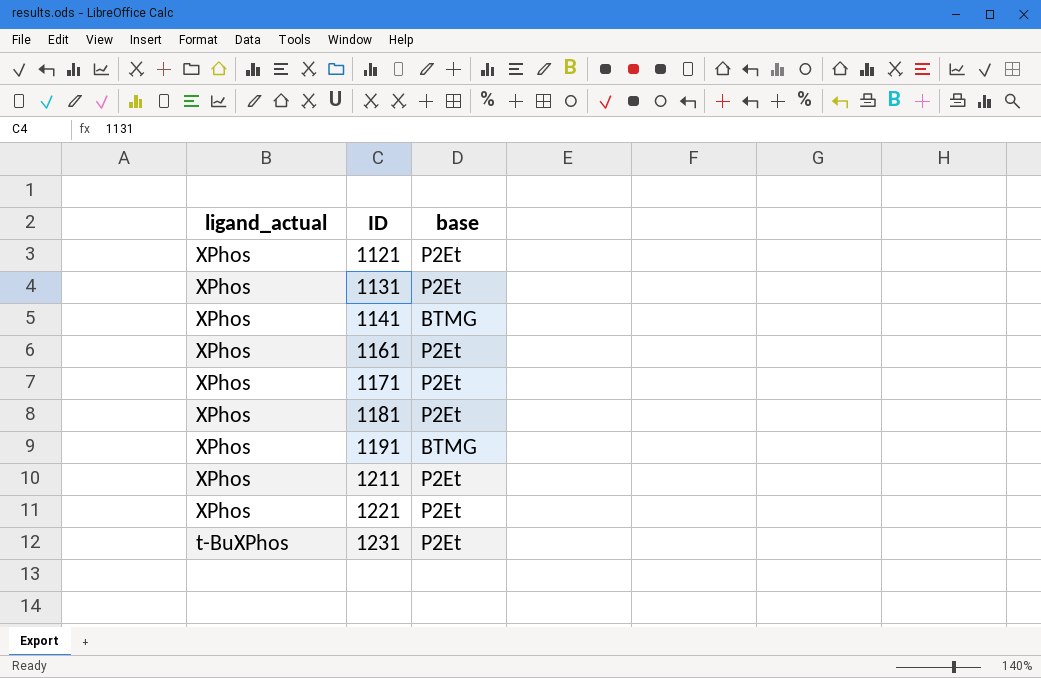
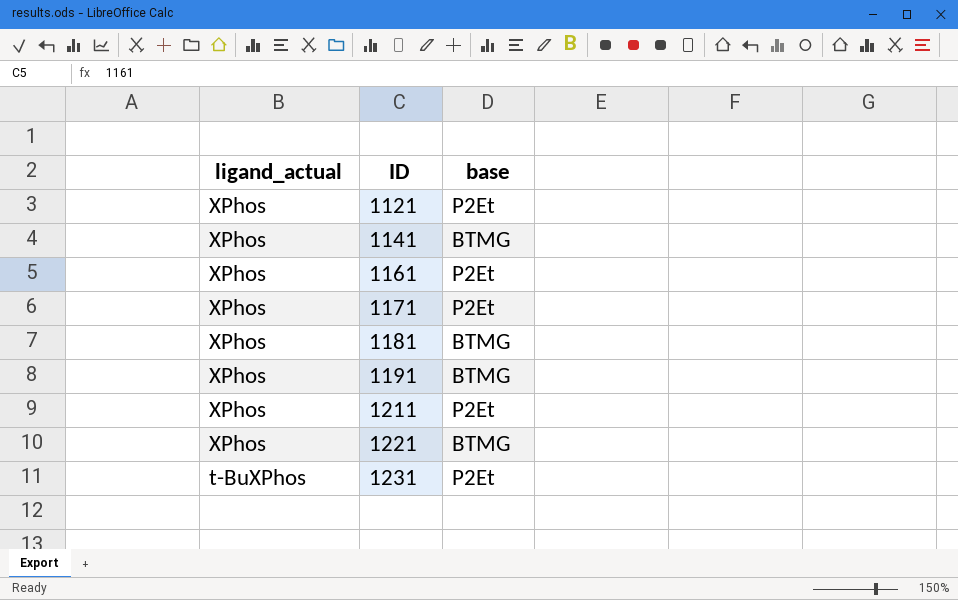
row 1131: XPhos | P2Et -> none
1181 | base: P2Et -> BTMG
1221 | base: P2Et -> BTMG

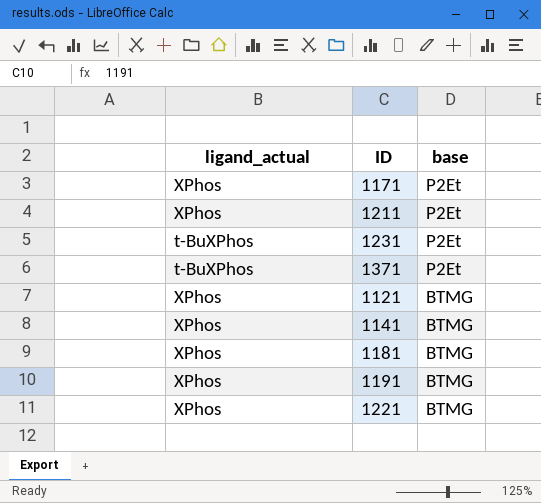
row order: ligand_actual descending -> base descending
row 1161: XPhos | P2Et -> none
row 1371: none -> t-BuXPhos | P2Et
1121 | base: P2Et -> BTMG

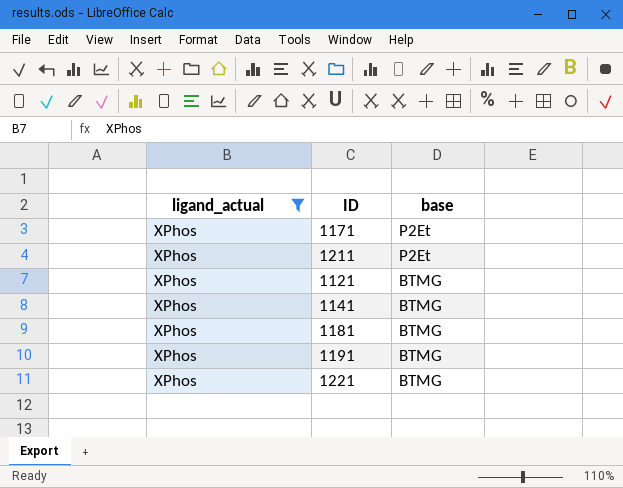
filter: none -> ligand_actual = XPhos

